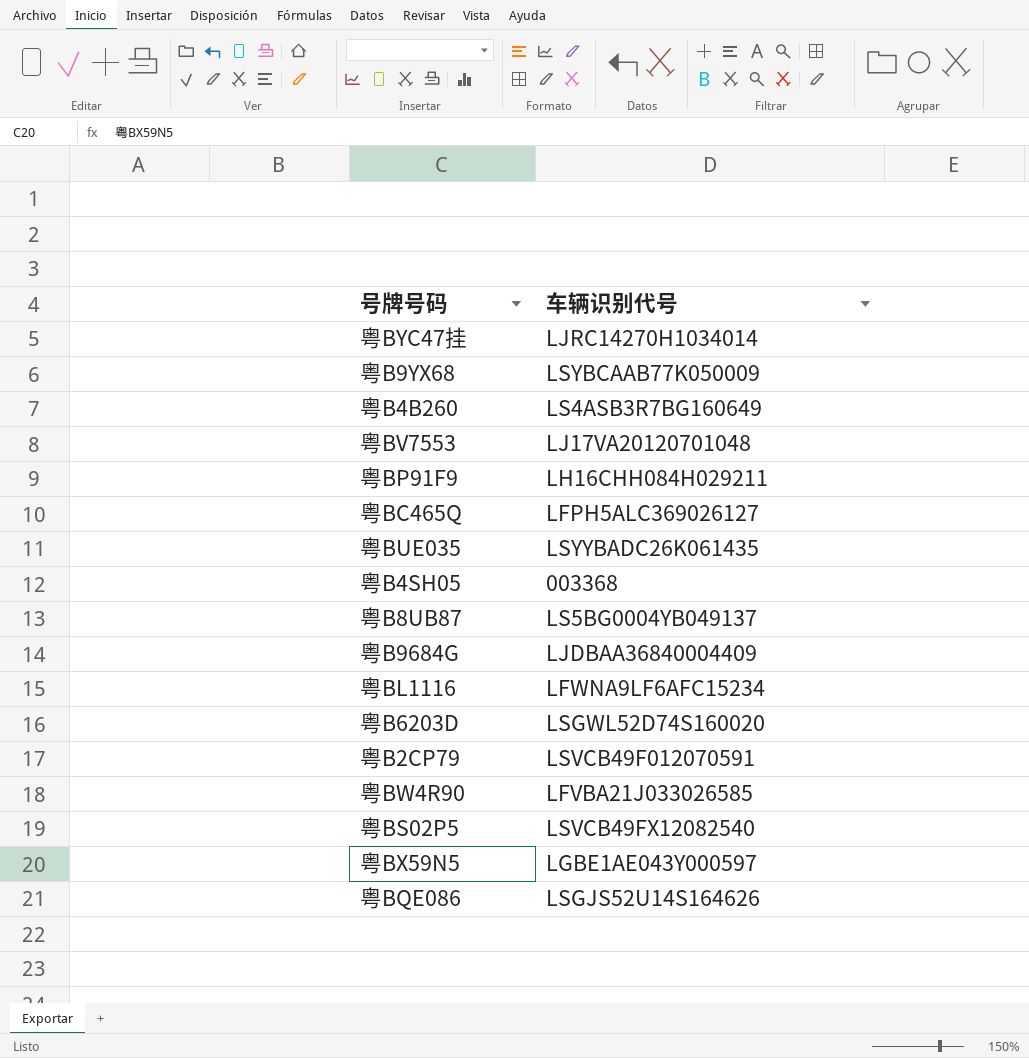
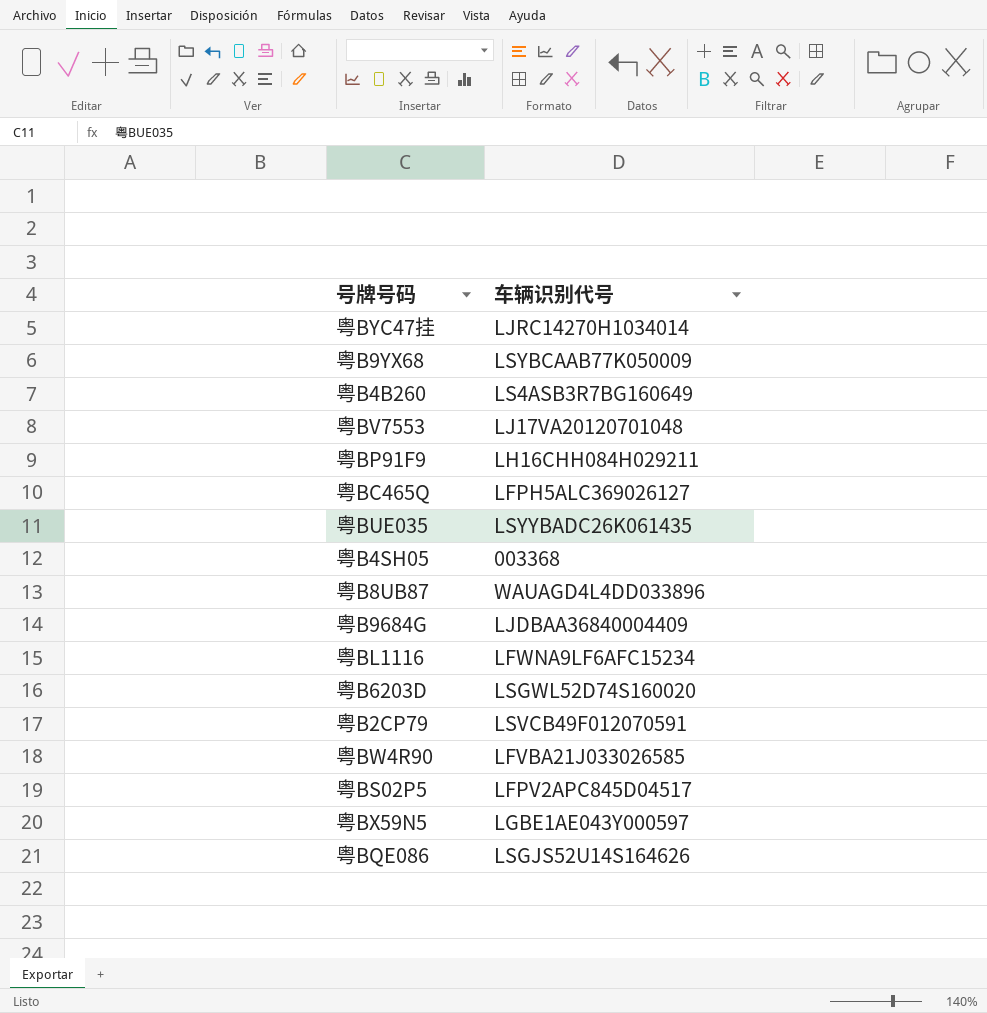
粤B8UB87 | 车辆识别代号: LS5BG0004YB049137 -> WAUAGD4L4DD033896
粤BS02P5 | 车辆识别代号: LSVCB49FX12082540 -> LFPV2APC845D04517

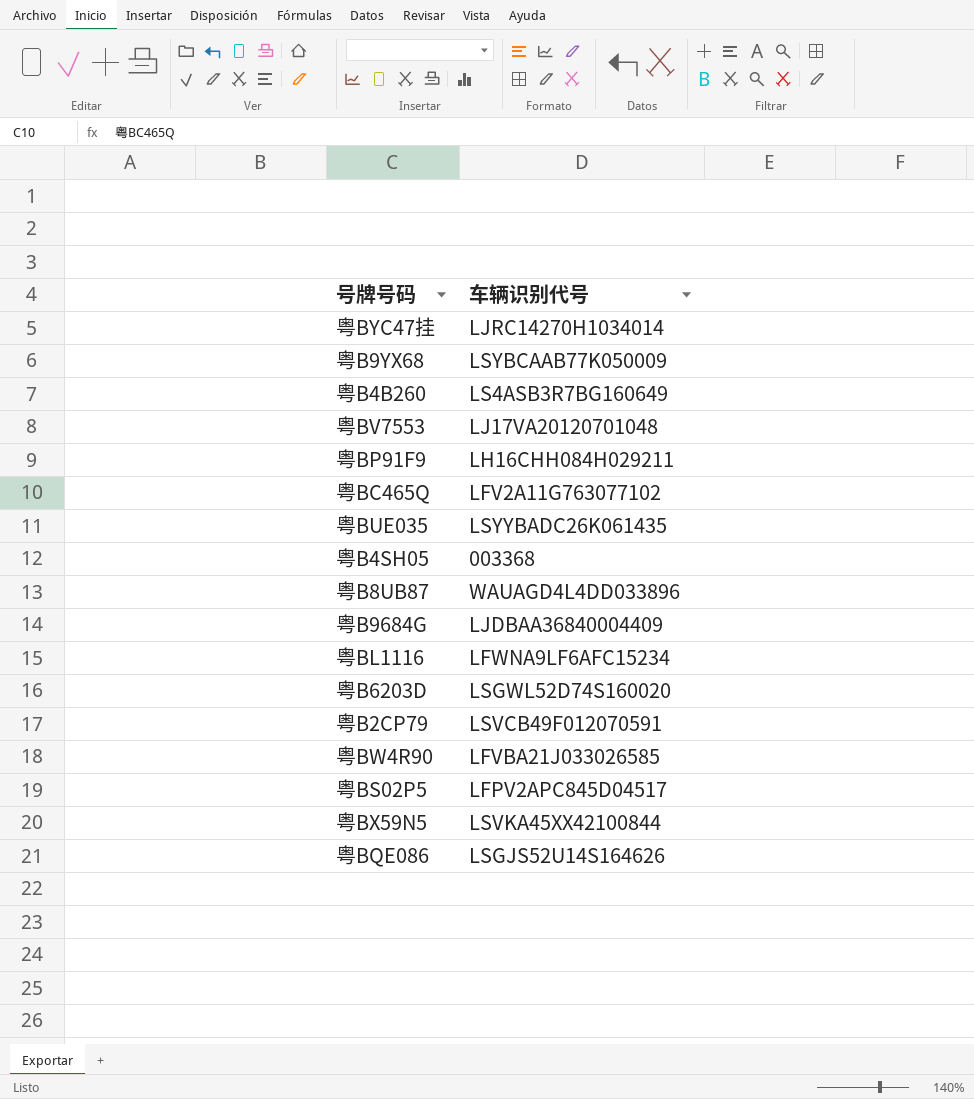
粤BC465Q | 车辆识别代号: LFPH5ALC369026127 -> LFV2A11G763077102
粤BX59N5 | 车辆识别代号: LGBE1AE043Y000597 -> LSVKA45XX42100844

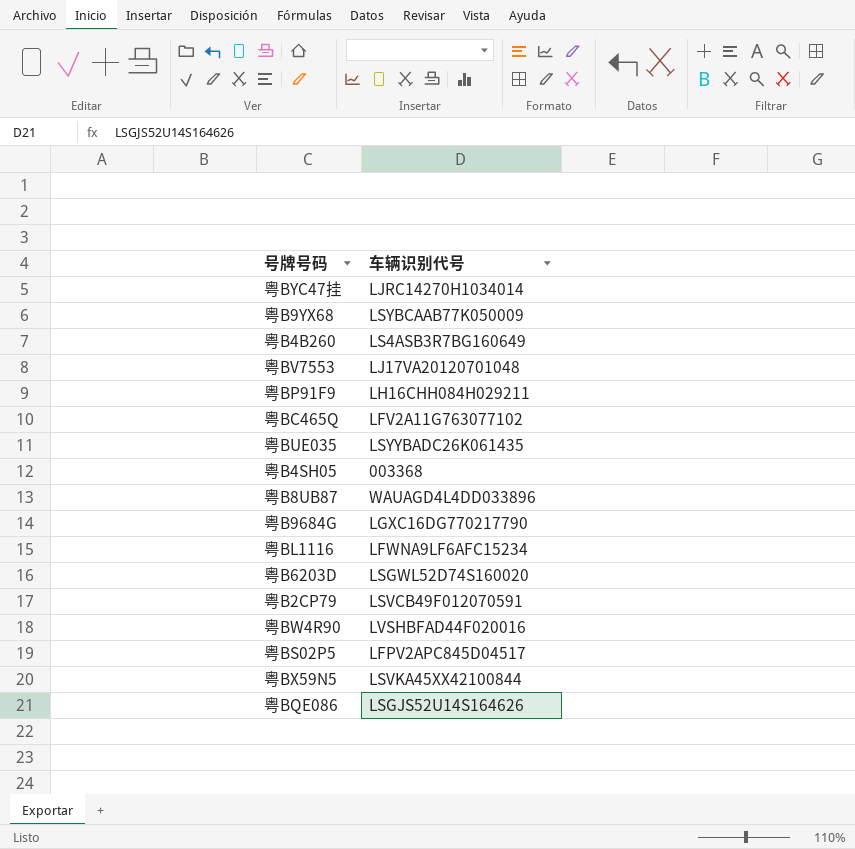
粤B9684G | 车辆识别代号: LJDBAA36840004409 -> LGXC16DG770217790
粤BW4R90 | 车辆识别代号: LFVBA21J033026585 -> LVSHBFAD44F020016

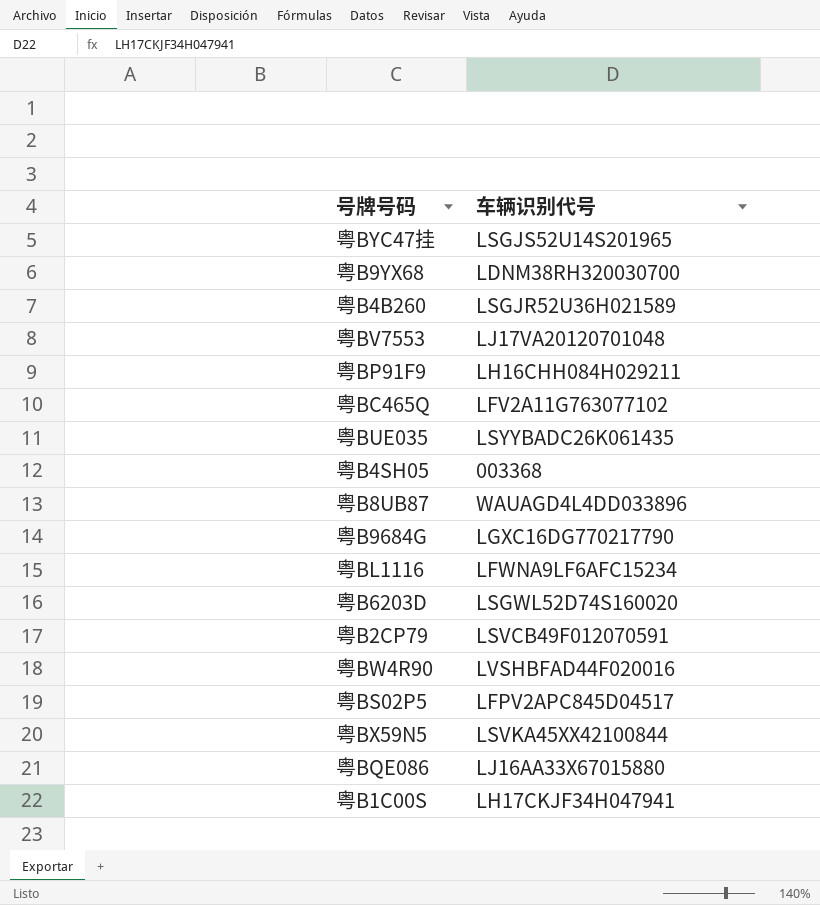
粤BYC47挂 | 车辆识别代号: LJRC14270H1034014 -> LSGJS52U14S201965
粤B9YX68 | 车辆识别代号: LSYBCAAB77K050009 -> LDNM38RH320030700
粤B4B260 | 车辆识别代号: LS4ASB3R7BG160649 -> LSGJR52U36H021589
粤BQE086 | 车辆识别代号: LSGJS52U14S164626 -> LJ16AA33X67015880
row 粤B1C00S: none -> LH17CKJF34H047941

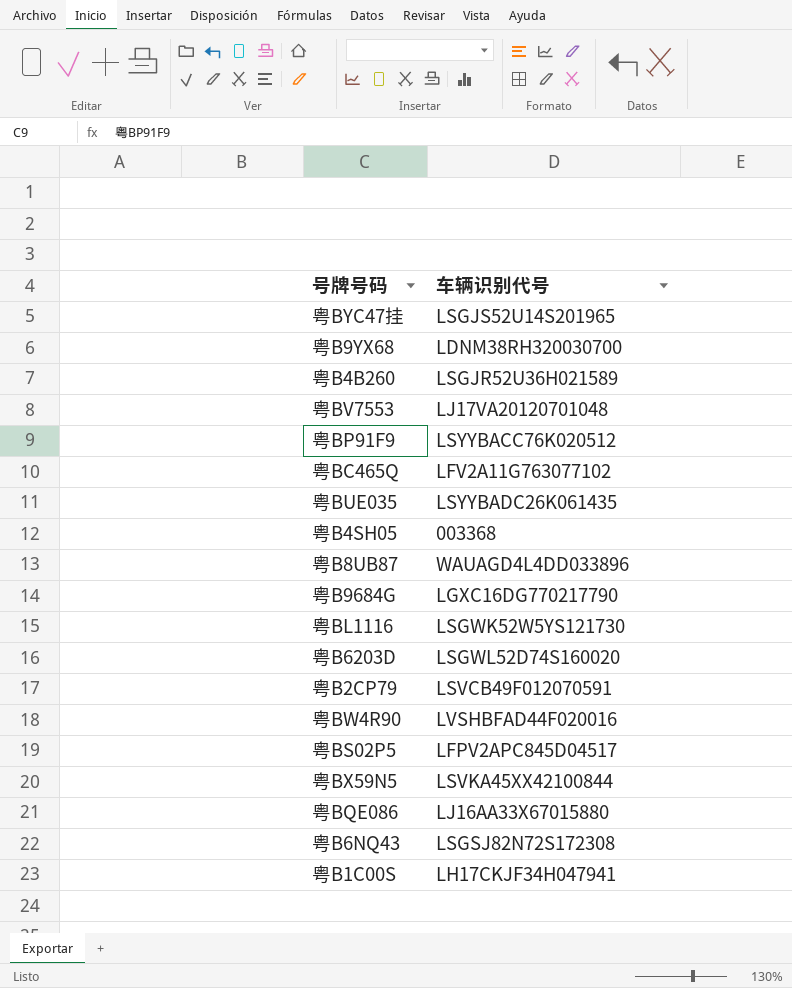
粤BP91F9 | 车辆识别代号: LH16CHH084H029211 -> LSYYBACC76K020512
粤BL1116 | 车辆识别代号: LFWNA9LF6AFC15234 -> LSGWK52W5YS121730
row 粤B6NQ43: none -> LSGSJ82N72S172308

